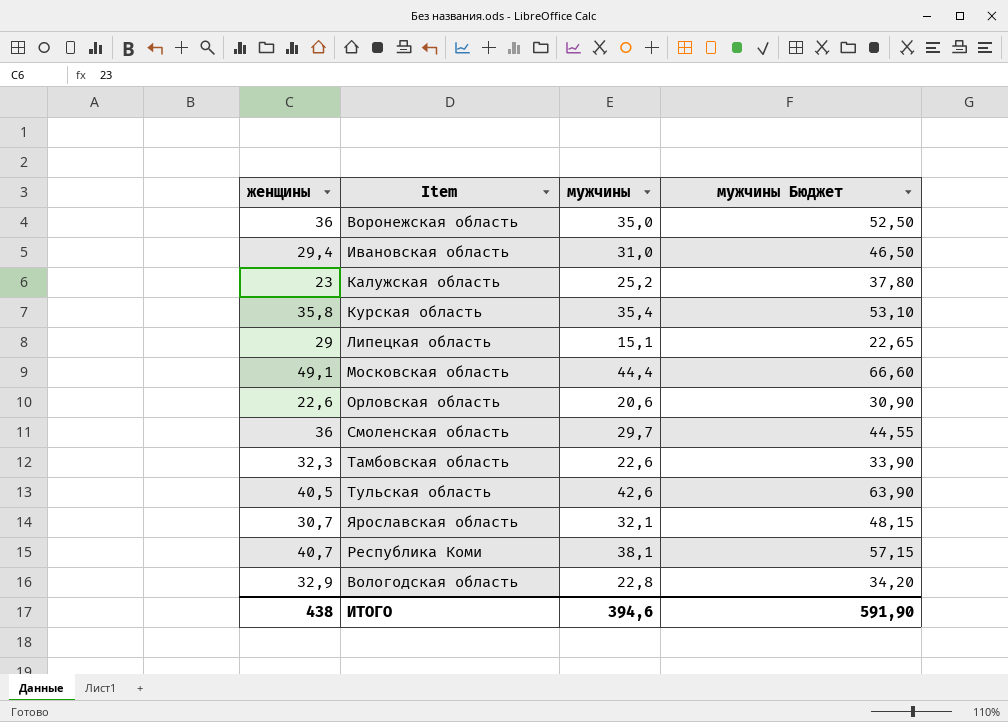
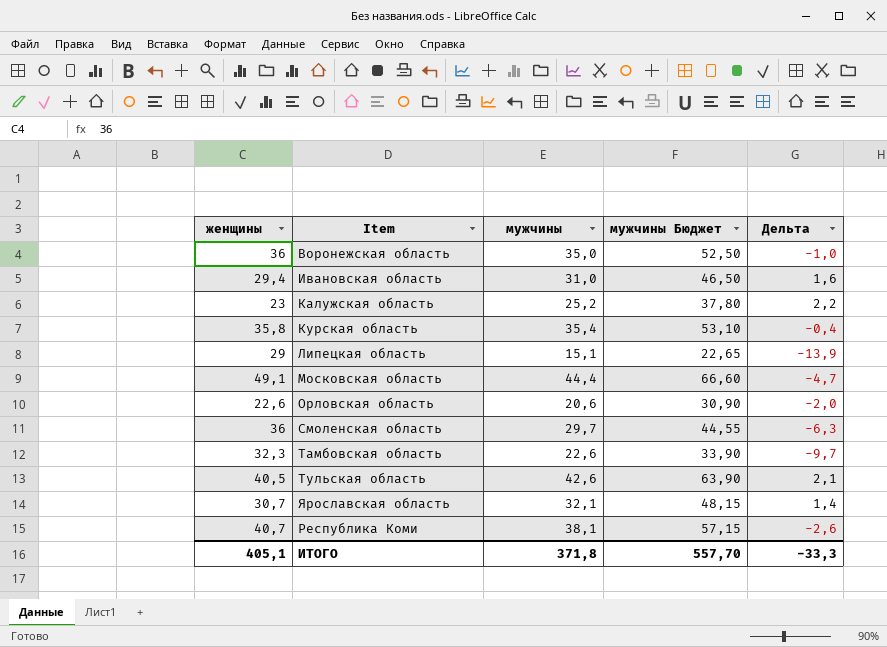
column Дельта | formula: none -> [мужчины] - [женщины]
row Вологодская область: 32,9 | 22,8 | 34,20 -> none
ИТОГО | женщины: 438 -> 405,1
ИТОГО | мужчины: 394,6 -> 371,8
ИТОГО | мужчины Бюджет: 591,90 -> 557,70

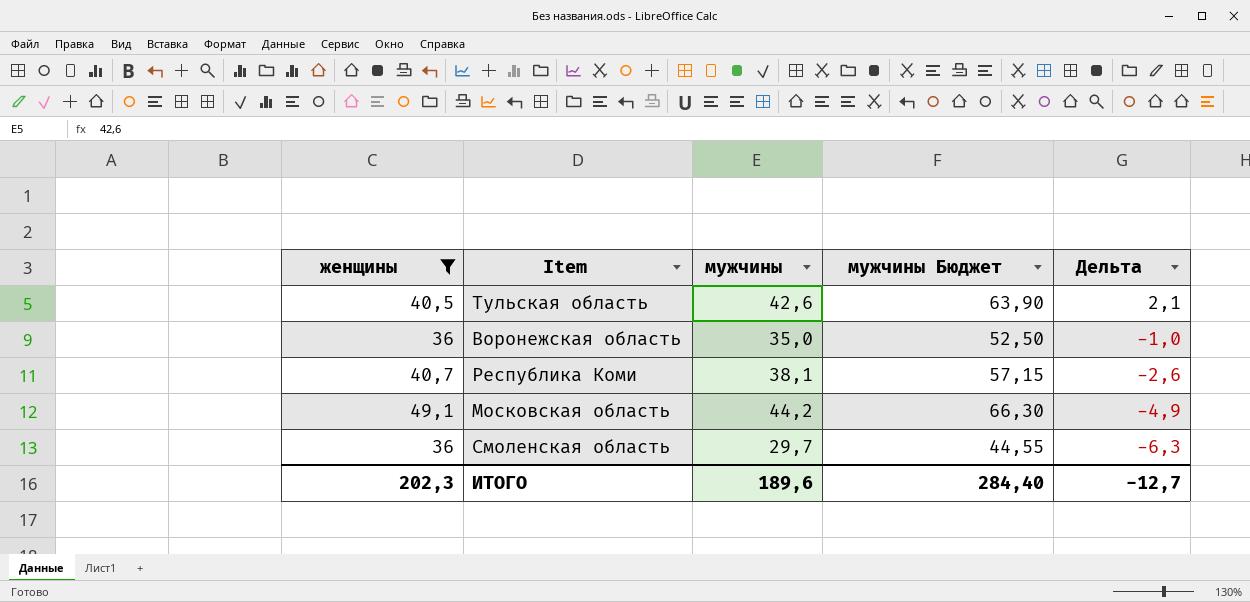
filter: none -> женщины >= 36
row order: none -> Дельта descending
Московская область | мужчины: 44,4 -> 44,2
Московская область | мужчины Бюджет: 66,60 -> 66,30
Московская область | Дельта: -4,7 -> -4,9
ИТОГО | женщины: 405,1 -> 202,3
ИТОГО | мужчины: 371,8 -> 189,6
ИТОГО | мужчины Бюджет: 557,70 -> 284,40
ИТОГО | Дельта: -33,3 -> -12,7

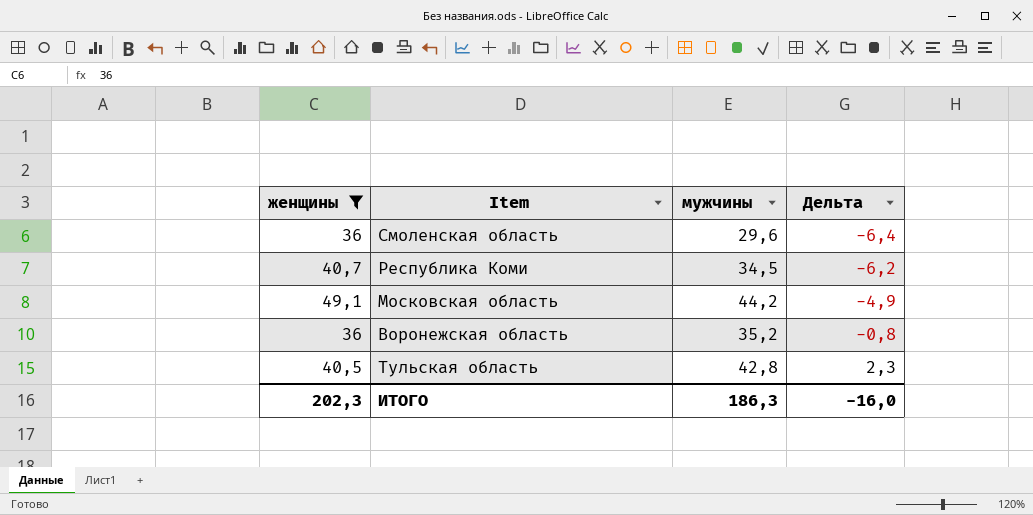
row order: Дельта descending -> Дельта ascending
column мужчины Бюджет | formula: [мужчины] * 1,5 -> none
Смоленская область | мужчины: 29,7 -> 29,6
Смоленская область | Дельта: -6,3 -> -6,4
Республика Коми | мужчины: 38,1 -> 34,5
Республика Коми | Дельта: -2,6 -> -6,2
Воронежская область | мужчины: 35,0 -> 35,2
Воронежская область | Дельта: -1,0 -> -0,8
Тульская область | мужчины: 42,6 -> 42,8
Тульская область | Дельта: 2,1 -> 2,3
ИТОГО | мужчины: 189,6 -> 186,3
ИТОГО | Дельта: -12,7 -> -16,0

